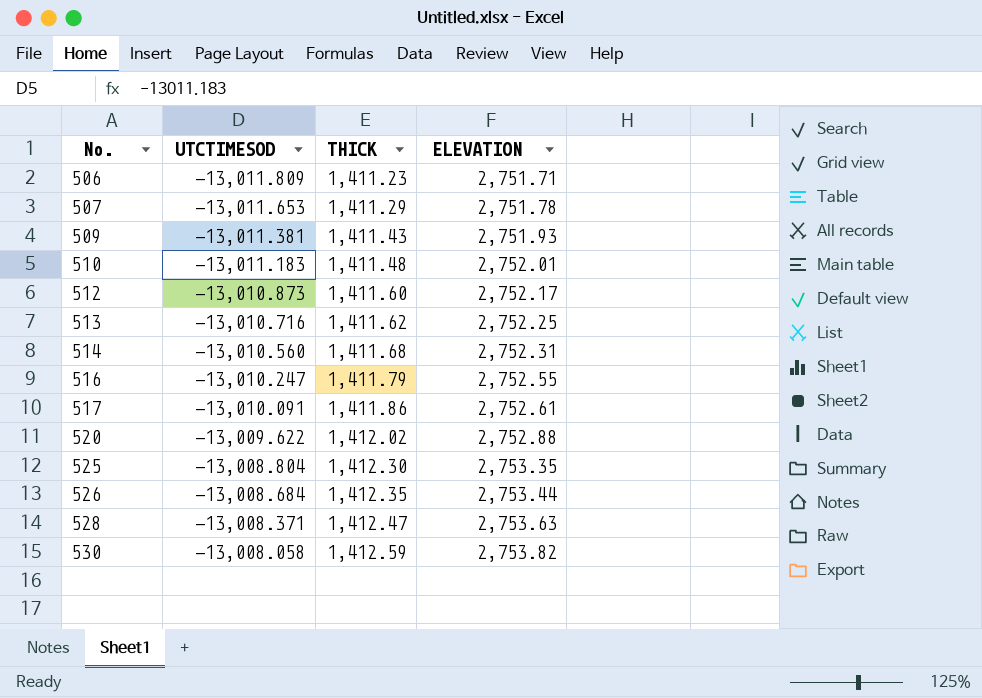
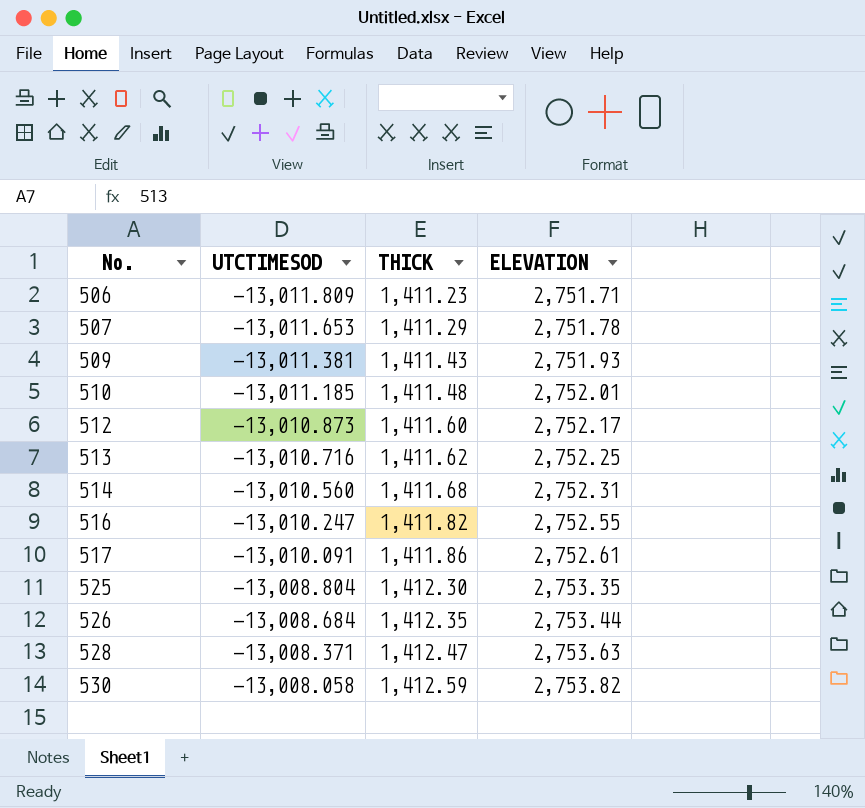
row 520: -13,009.622 | 1,412.02 | 2,752.88 -> none
510 | UTCTIMESOD: -13,011.183 -> -13,011.185
516 | THICK: 1,411.79 -> 1,411.82

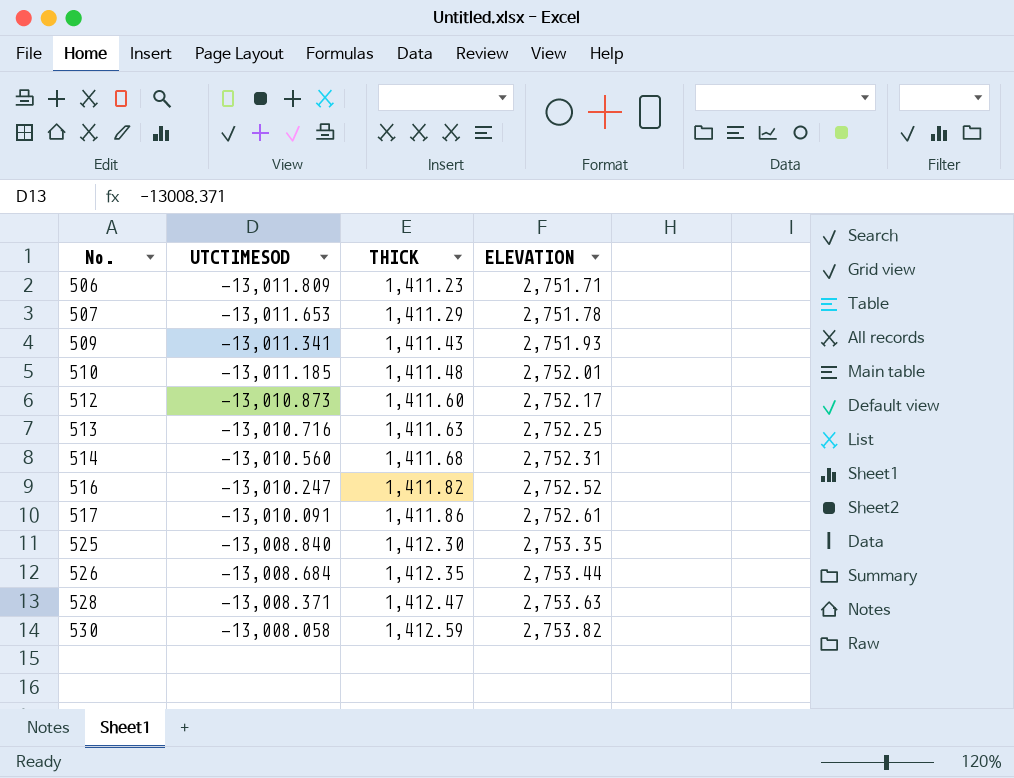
509 | UTCTIMESOD: -13,011.381 -> -13,011.341
513 | THICK: 1,411.62 -> 1,411.63
516 | ELEVATION: 2,752.55 -> 2,752.52
525 | UTCTIMESOD: -13,008.804 -> -13,008.840

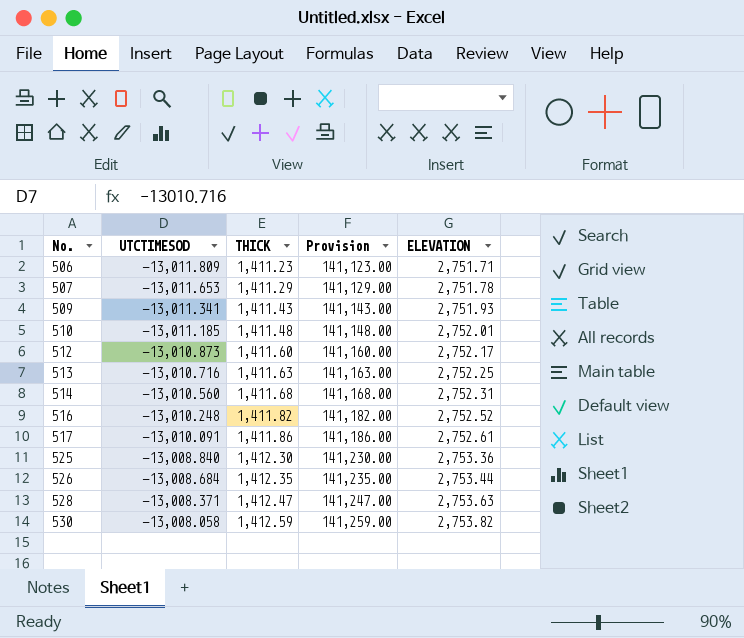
column Provision | formula: none -> [THICK] * 100
516 | UTCTIMESOD: -13,010.247 -> -13,010.248
525 | ELEVATION: 2,753.35 -> 2,753.36

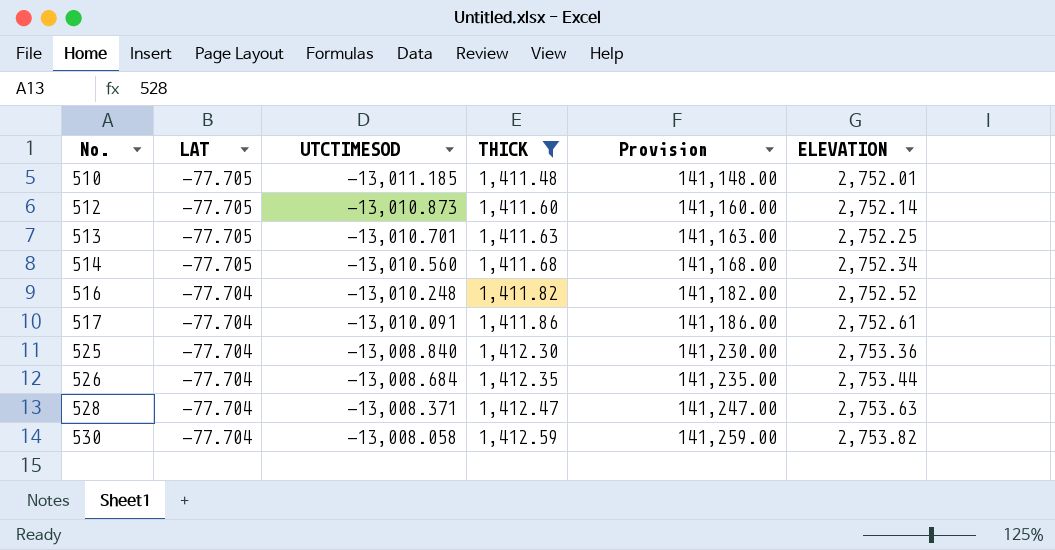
filter: none -> THICK >= 1,411.48
column LAT | position: none -> 2
512 | ELEVATION: 2,752.17 -> 2,752.14
513 | UTCTIMESOD: -13,010.716 -> -13,010.701
514 | ELEVATION: 2,752.31 -> 2,752.34

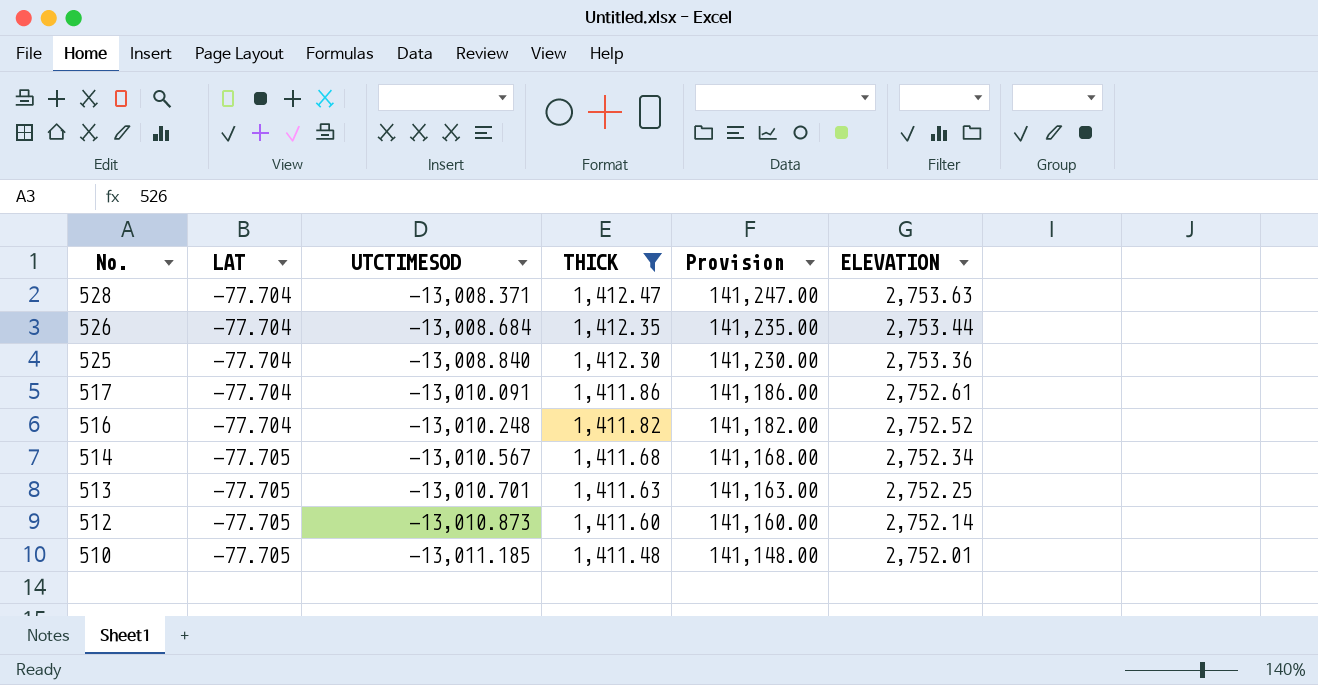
row order: No. ascending -> No. descending
row 530: -77.704 | -13,008.058 | 1,412.59 | 141,259.00 | 2,753.82 -> none
514 | UTCTIMESOD: -13,010.560 -> -13,010.567

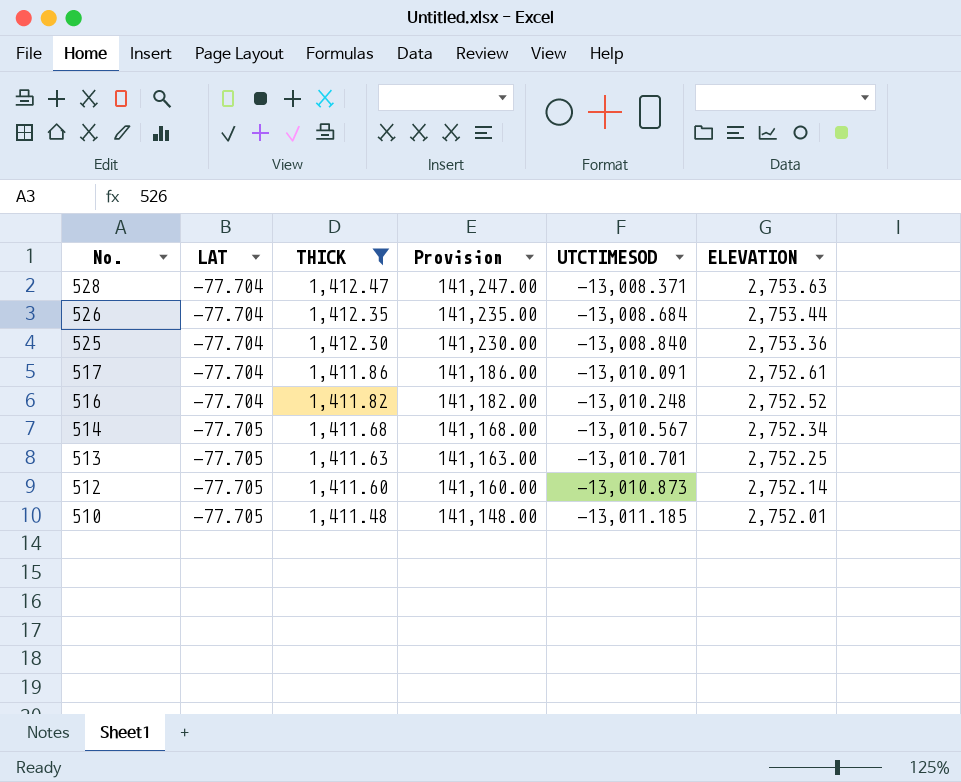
column UTCTIMESOD | position: 3 -> 5

